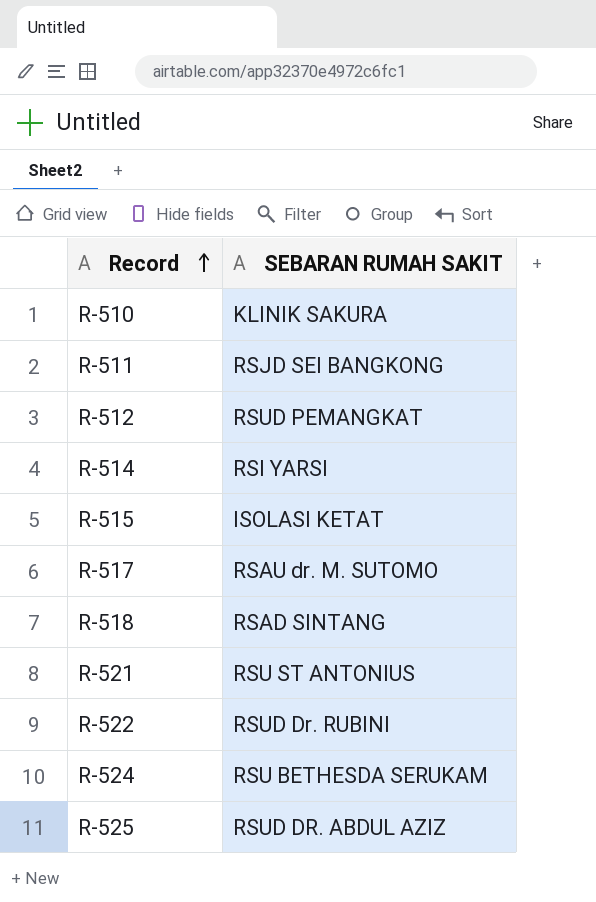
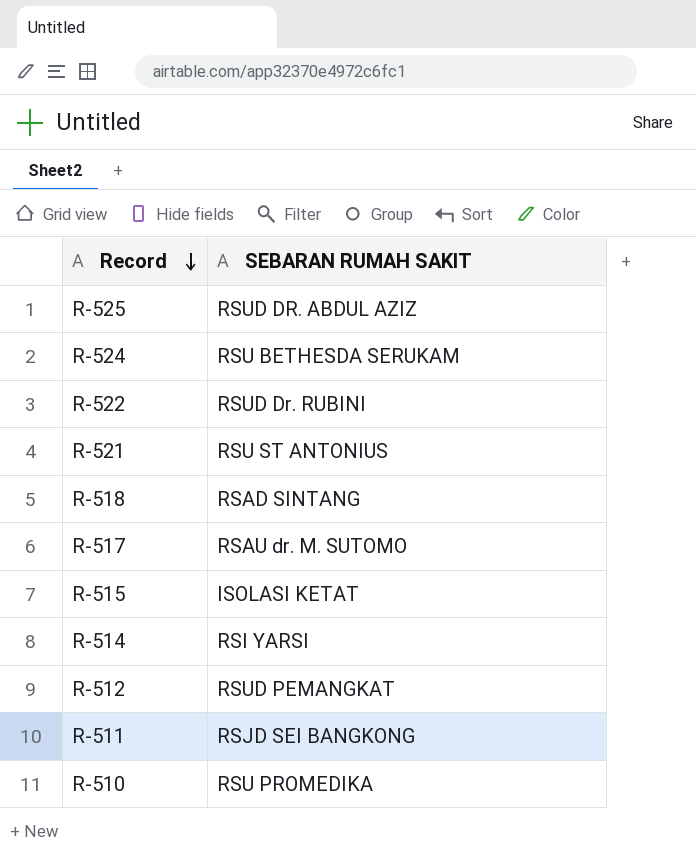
row order: Record ascending -> Record descending
R-510 | SEBARAN RUMAH SAKIT: KLINIK SAKURA -> RSU PROMEDIKA

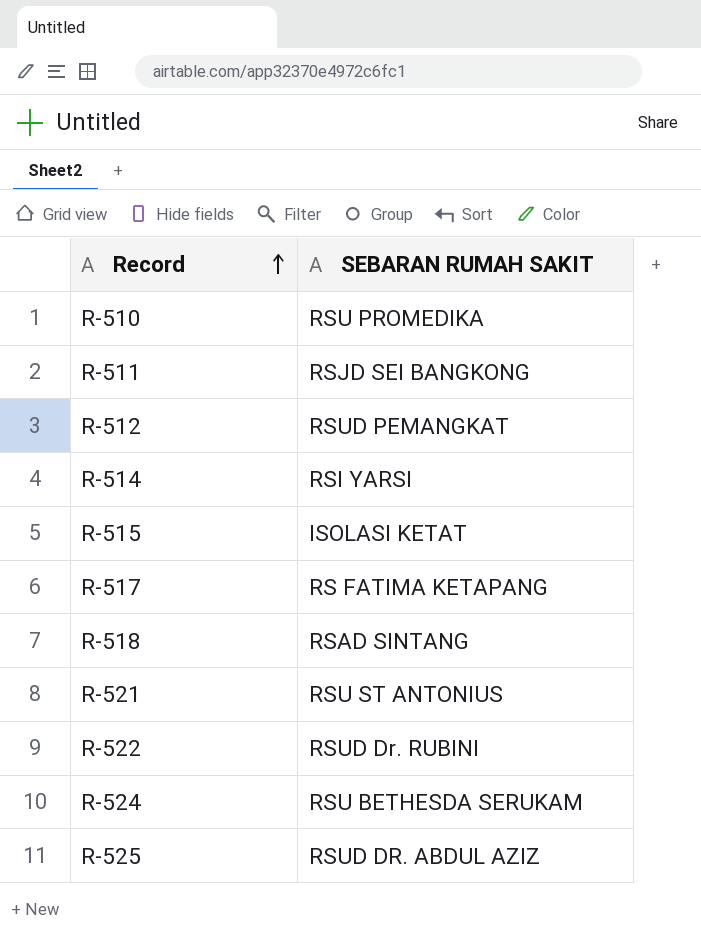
row order: Record descending -> Record ascending
R-517 | SEBARAN RUMAH SAKIT: RSAU dr. M. SUTOMO -> RS FATIMA KETAPANG

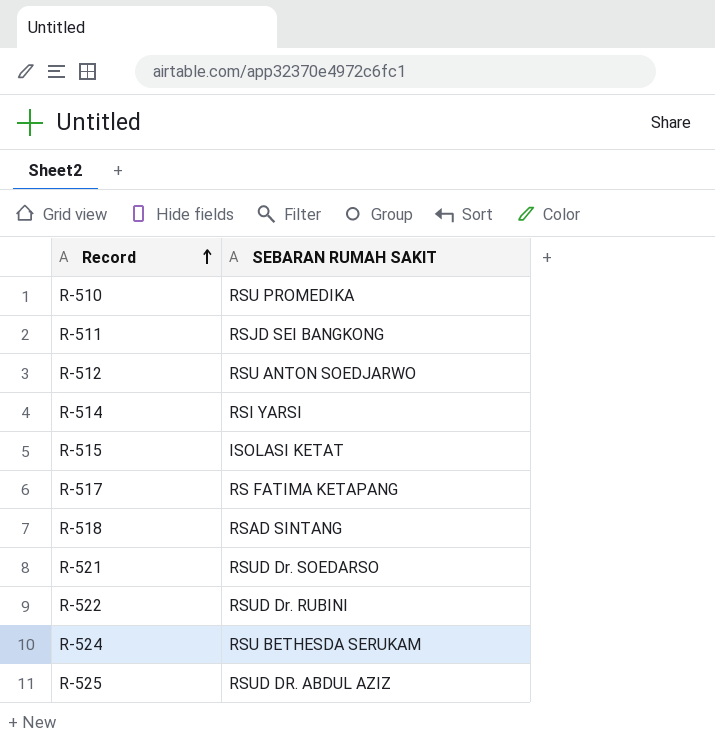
R-512 | SEBARAN RUMAH SAKIT: RSUD PEMANGKAT -> RSU ANTON SOEDJARWO
R-521 | SEBARAN RUMAH SAKIT: RSU ST ANTONIUS -> RSUD Dr. SOEDARSO

